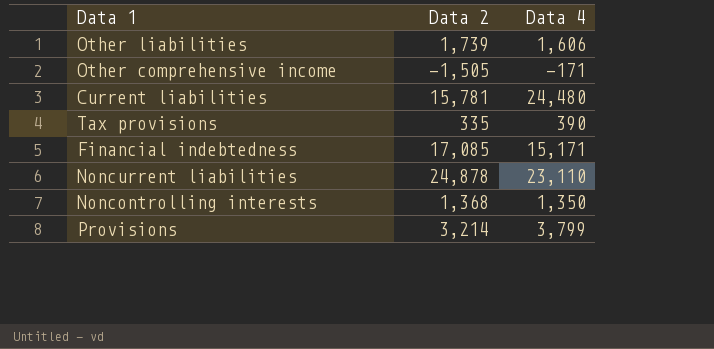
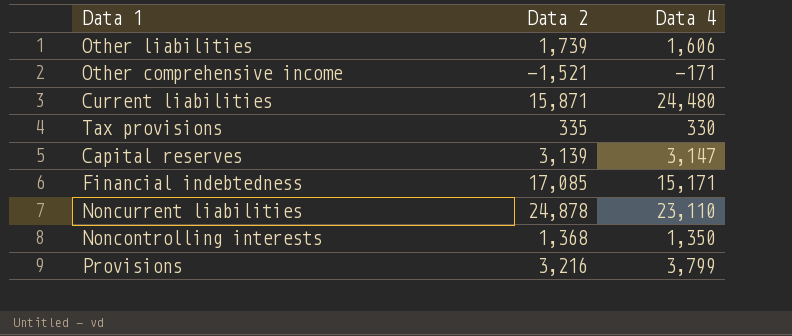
Other comprehensive income | Data 2: -1,505 -> -1,521
Current liabilities | Data 2: 15,781 -> 15,871
Tax provisions | Data 4: 390 -> 330
row Capital reserves: none -> 3,139 | 3,147
Provisions | Data 2: 3,214 -> 3,216

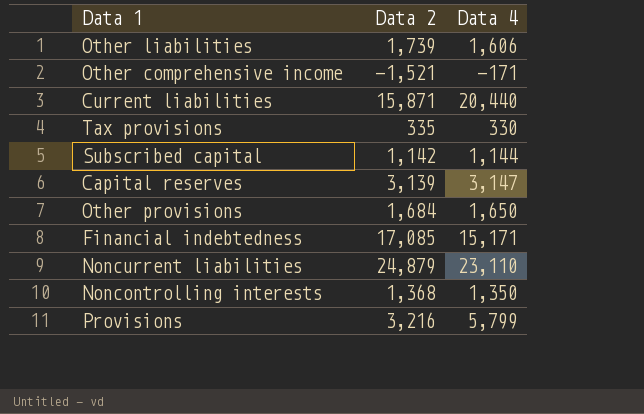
Current liabilities | Data 4: 24,480 -> 20,440
row Subscribed capital: none -> 1,142 | 1,144
row Other provisions: none -> 1,684 | 1,650
Noncurrent liabilities | Data 2: 24,878 -> 24,879
Provisions | Data 4: 3,799 -> 5,799

